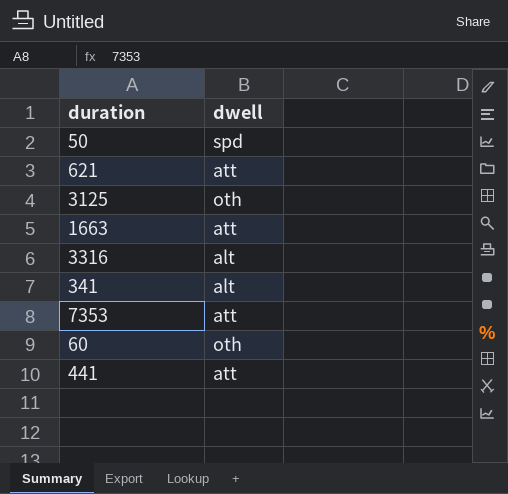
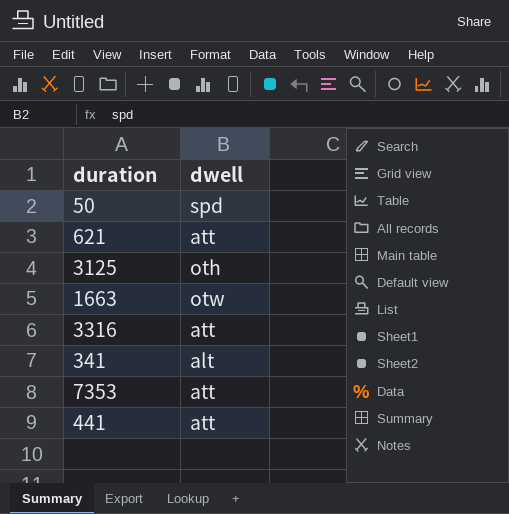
row 60: oth -> none
1663 | dwell: att -> otw
3316 | dwell: alt -> att

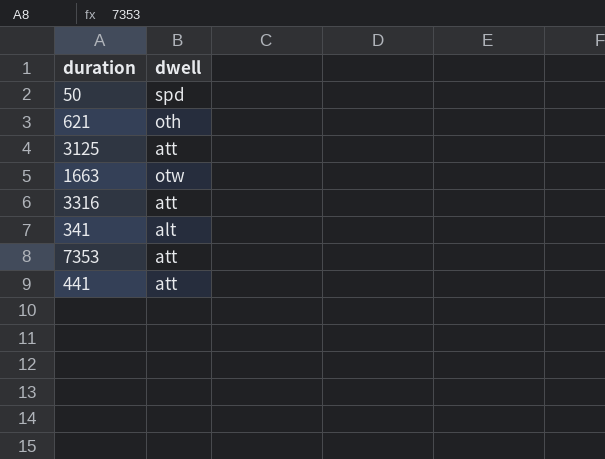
621 | dwell: att -> oth
3125 | dwell: oth -> att

